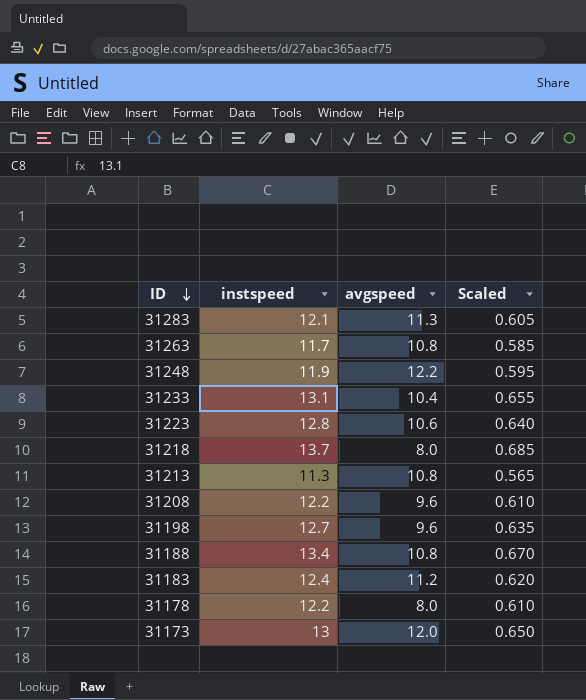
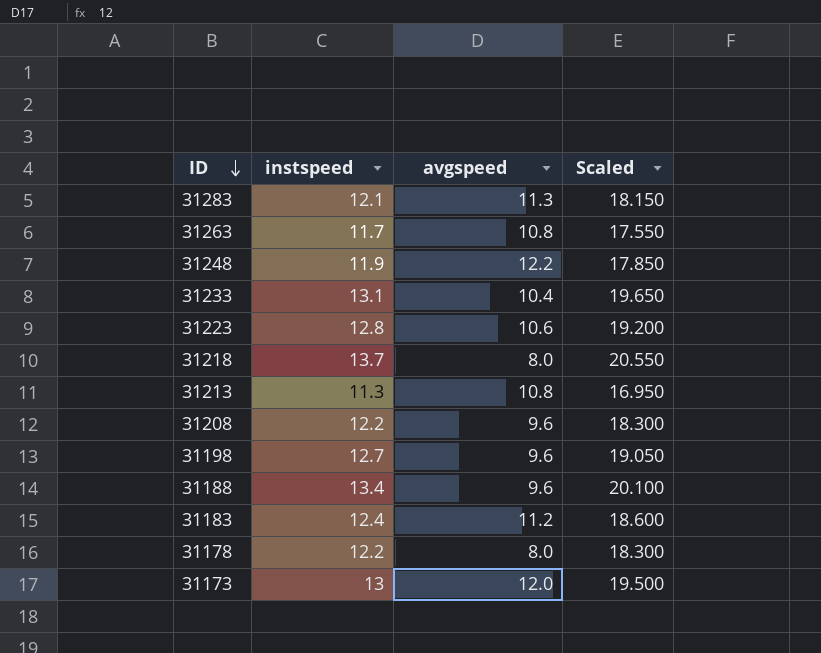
column Scaled | formula: [instspeed] * 0.05 -> [instspeed] * 1.5
31188 | avgspeed: 10.8 -> 9.6

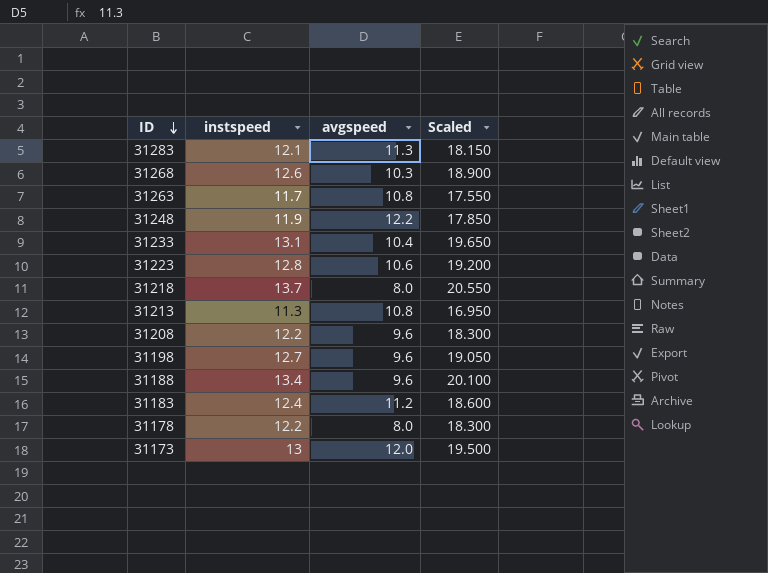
row 31268: none -> 12.6 | 10.3 | 18.900

